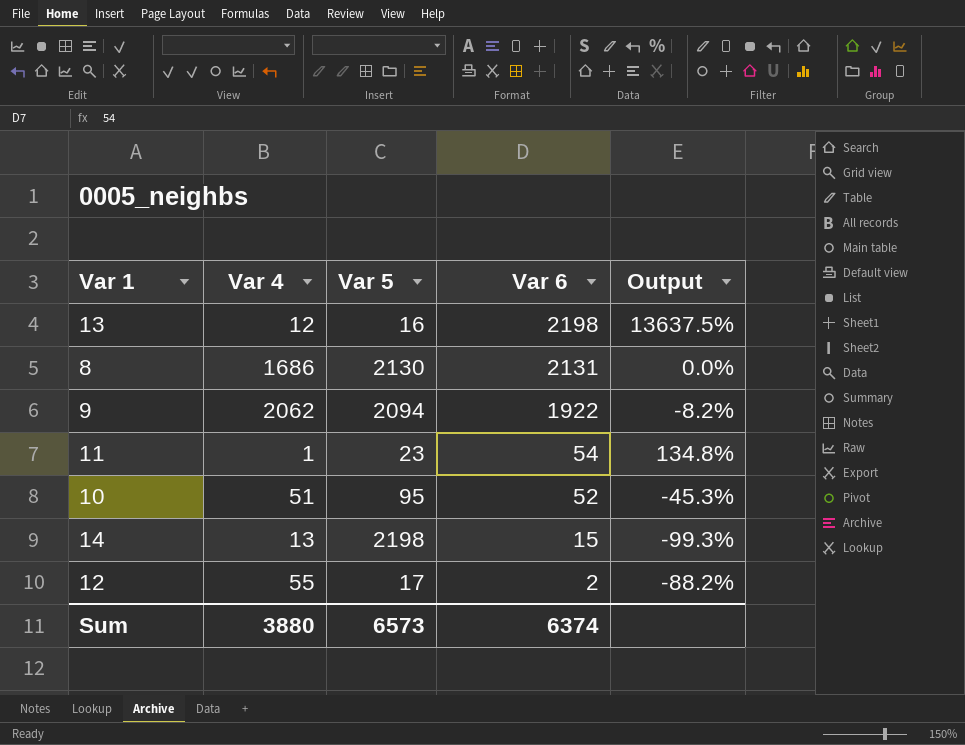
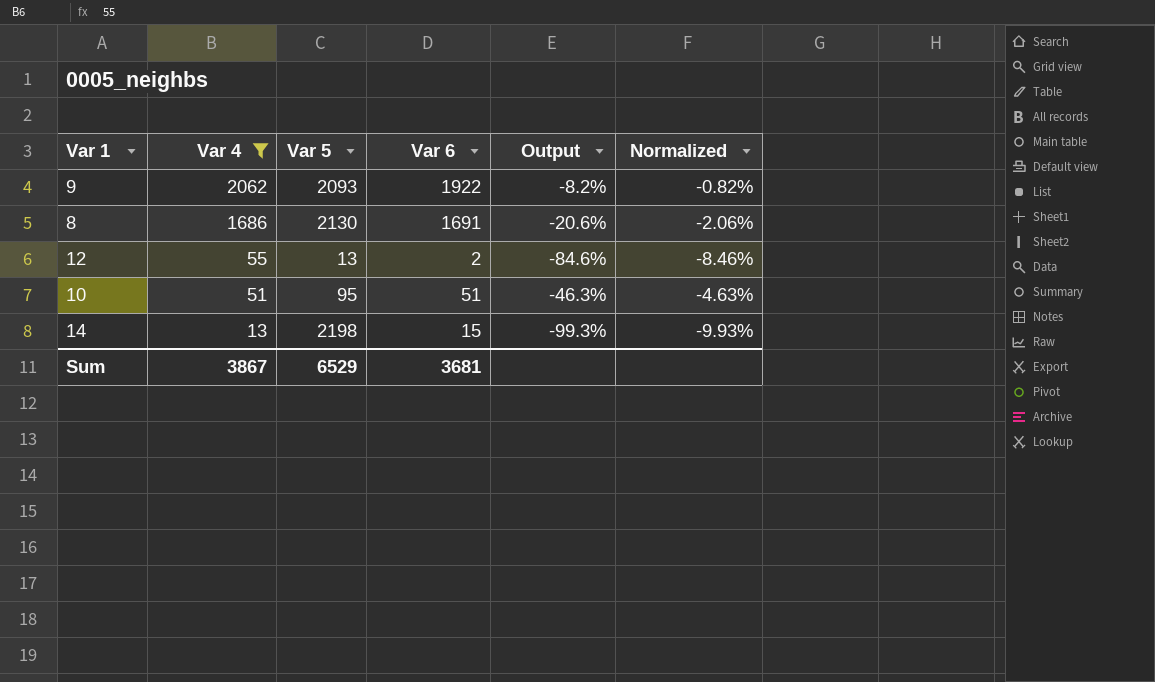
filter: none -> Var 4 >= 13
row order: Var 6 descending -> Var 4 descending
column Normalized | formula: none -> [Output] * 0.1
9 | Var 5: 2094 -> 2093
8 | Var 6: 2131 -> 1691
8 | Output: 0.0% -> -20.6%
12 | Var 5: 17 -> 13
12 | Output: -88.2% -> -84.6%
10 | Var 6: 52 -> 51
10 | Output: -45.3% -> -46.3%
Sum | Var 4: 3880 -> 3867
Sum | Var 5: 6573 -> 6529
Sum | Var 6: 6374 -> 3681

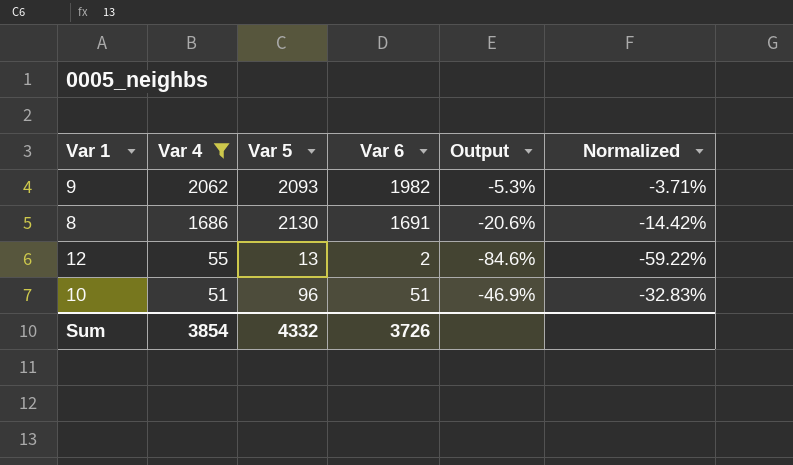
column Normalized | formula: [Output] * 0.1 -> [Output] * 0.7
row 14: 13 | 2198 | 15 | -99.3% | -9.93% -> none
9 | Var 6: 1922 -> 1982
9 | Output: -8.2% -> -5.3%
10 | Var 5: 95 -> 96
10 | Output: -46.3% -> -46.9%
Sum | Var 4: 3867 -> 3854
Sum | Var 5: 6529 -> 4332
Sum | Var 6: 3681 -> 3726

